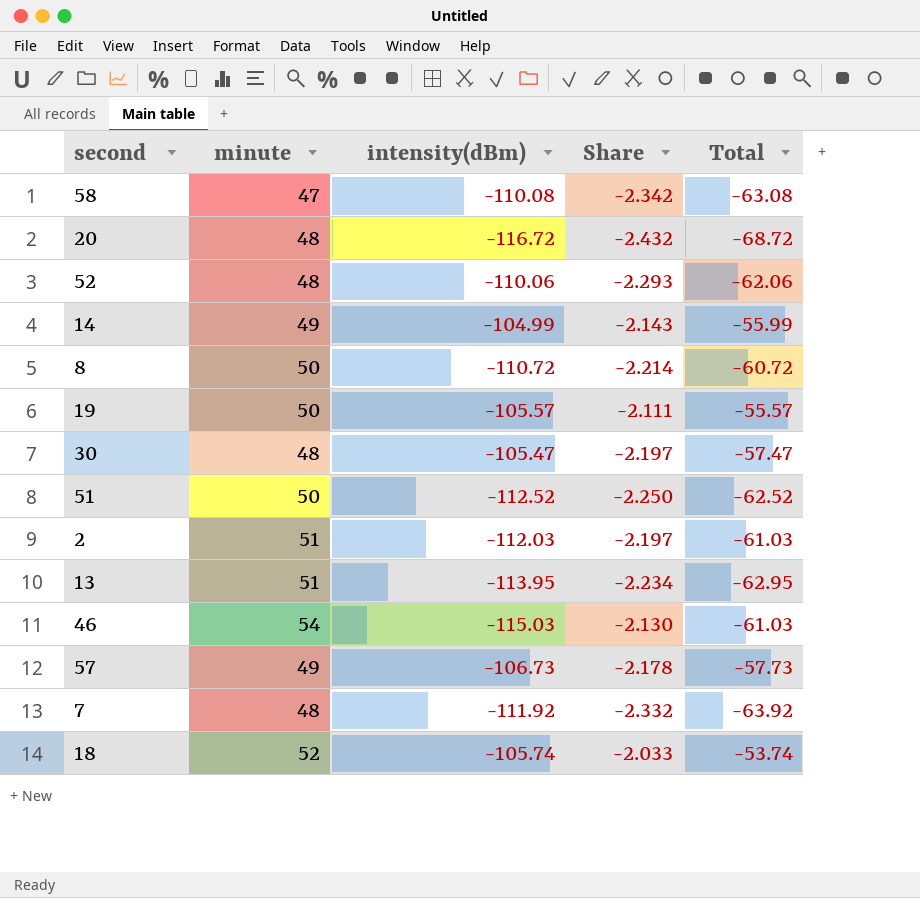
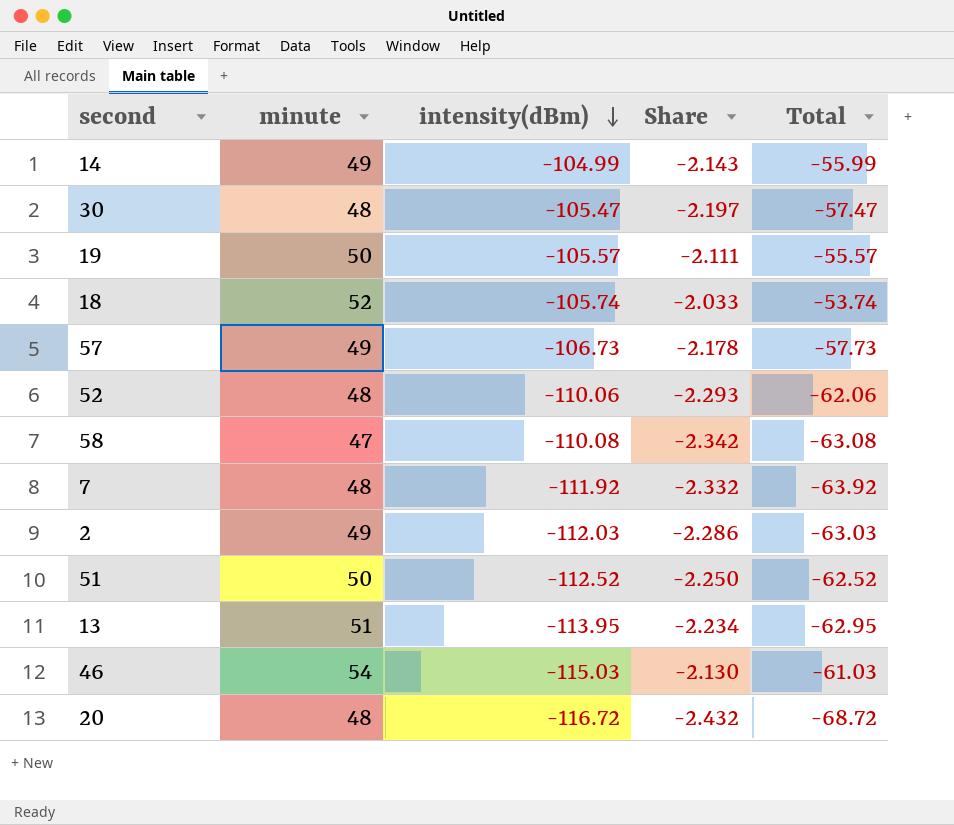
row order: none -> intensity(dBm) descending
row 8: 50 | -110.72 | -2.214 | -60.72 -> none
2 | minute: 51 -> 49
2 | Share: -2.197 -> -2.286
2 | Total: -61.03 -> -63.03

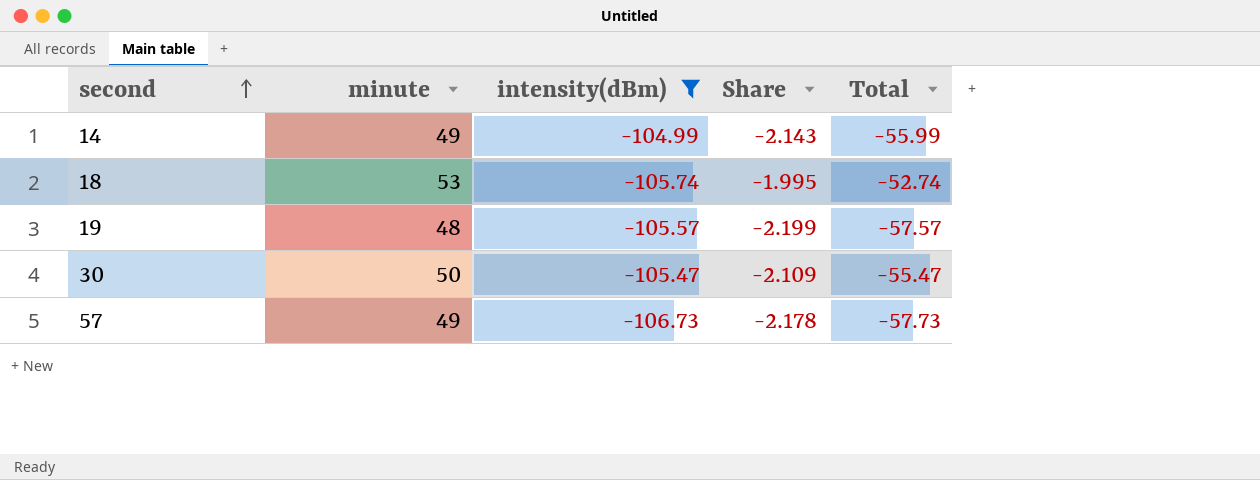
filter: none -> intensity(dBm) >= -106.73
row order: intensity(dBm) descending -> second ascending
18 | minute: 52 -> 53
18 | Share: -2.033 -> -1.995
18 | Total: -53.74 -> -52.74
19 | minute: 50 -> 48
19 | Share: -2.111 -> -2.199
19 | Total: -55.57 -> -57.57
30 | minute: 48 -> 50
30 | Share: -2.197 -> -2.109
30 | Total: -57.47 -> -55.47

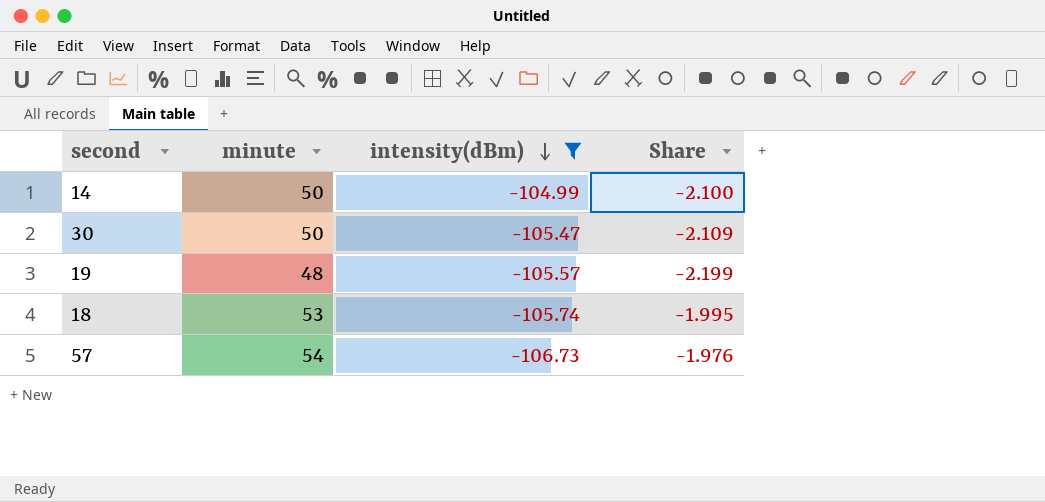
row order: second ascending -> intensity(dBm) descending
column Total | formula: [minute] + [intensity(dBm)] -> none
14 | minute: 49 -> 50
14 | Share: -2.143 -> -2.100
57 | minute: 49 -> 54
57 | Share: -2.178 -> -1.976

